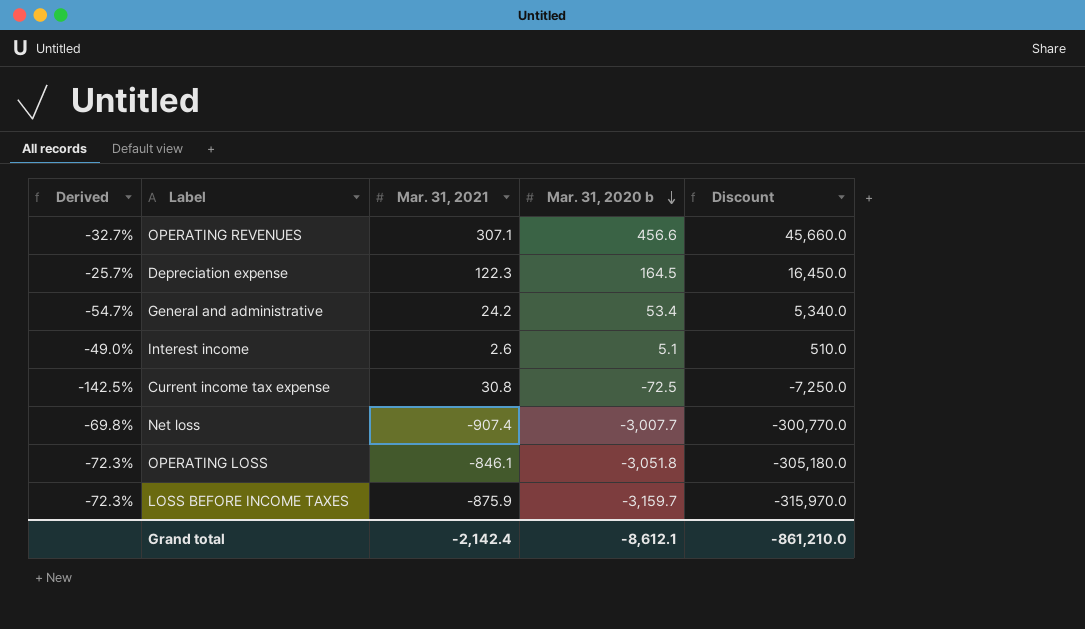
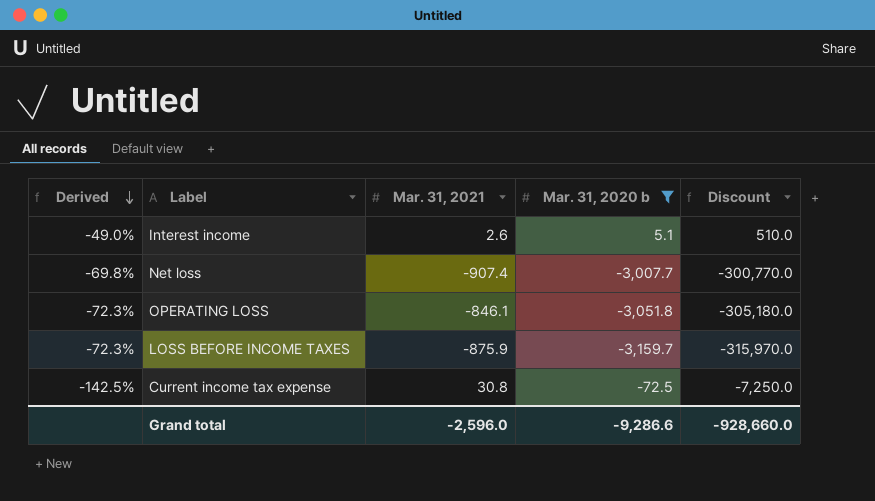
filter: none -> Mar. 31, 2020 b <= 5.1
row order: Mar. 31, 2020 b descending -> Derived descending
Grand total | Mar. 31, 2021: -2,142.4 -> -2,596.0
Grand total | Mar. 31, 2020 b: -8,612.1 -> -9,286.6
Grand total | Discount: -861,210.0 -> -928,660.0

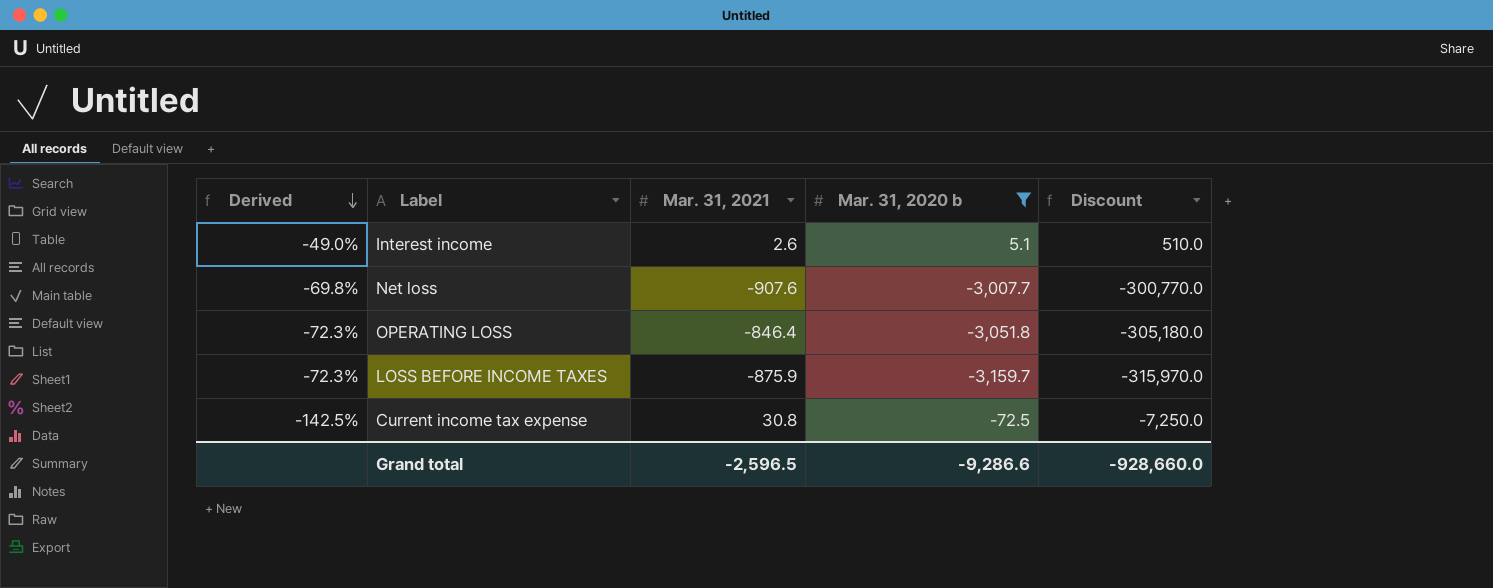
Net loss | Mar. 31, 2021: -907.4 -> -907.6
OPERATING LOSS | Mar. 31, 2021: -846.1 -> -846.4
Grand total | Mar. 31, 2021: -2,596.0 -> -2,596.5

